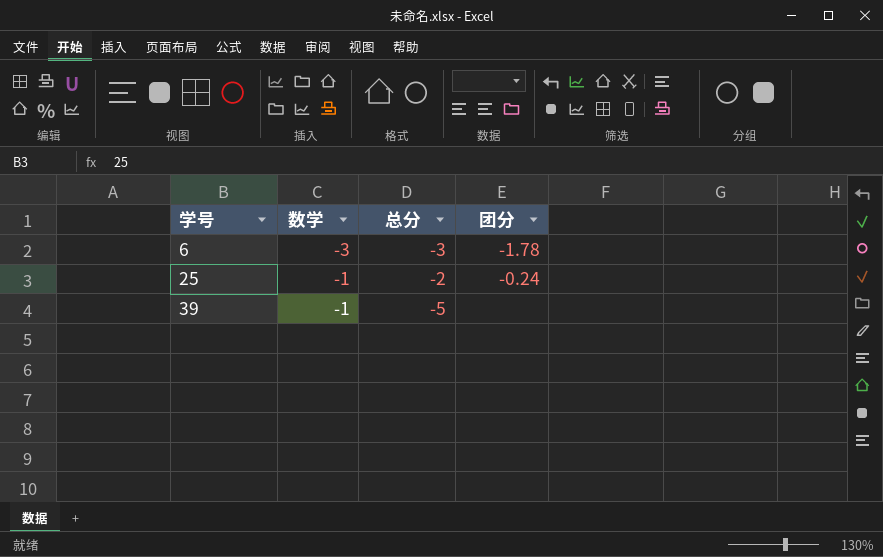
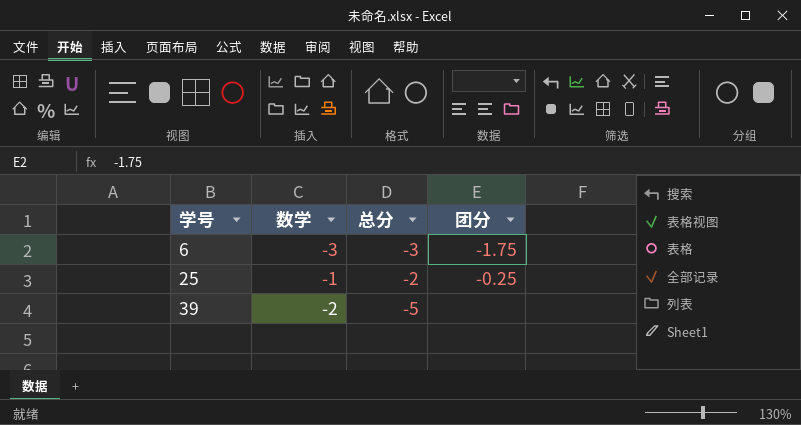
6 | 团分: -1.78 -> -1.75
25 | 团分: -0.24 -> -0.25
39 | 数学: -1 -> -2

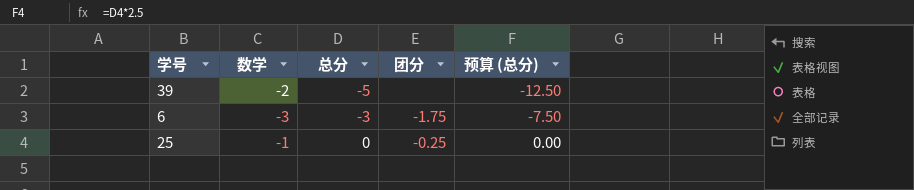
row order: 学号 ascending -> 总分 ascending
column 预算 (总分) | formula: none -> [总分] * 2.5
25 | 总分: -2 -> 0

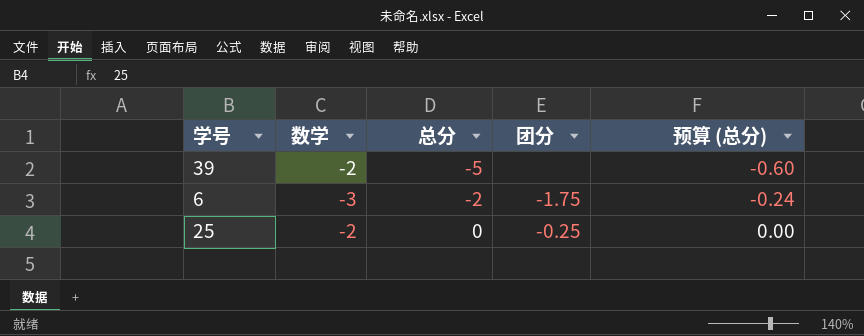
column 预算 (总分) | formula: [总分] * 2.5 -> [总分] * 0.12
6 | 总分: -3 -> -2
25 | 数学: -1 -> -2

